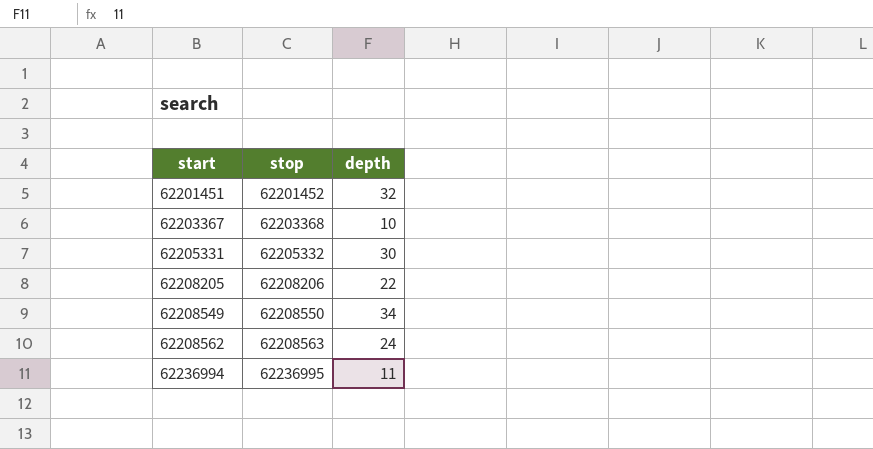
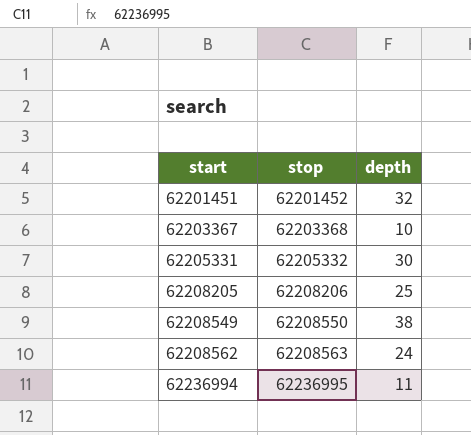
62208205 | depth: 22 -> 25
62208549 | depth: 34 -> 38

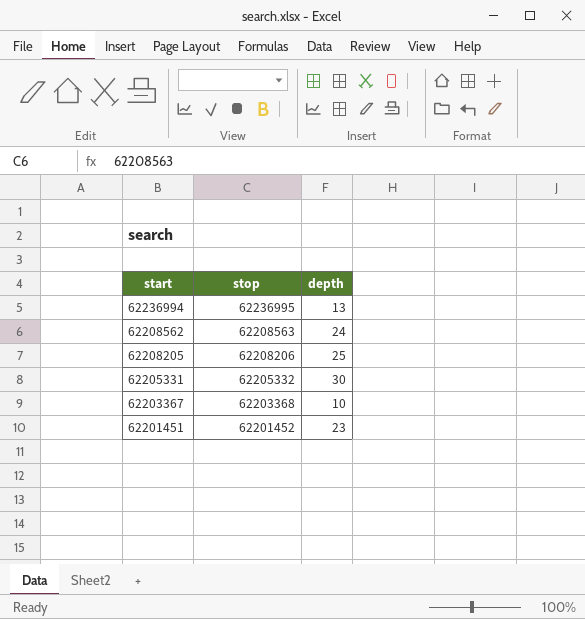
row order: start ascending -> start descending
row 62208549: 62208550 | 38 -> none
62236994 | depth: 11 -> 13
62201451 | depth: 32 -> 23

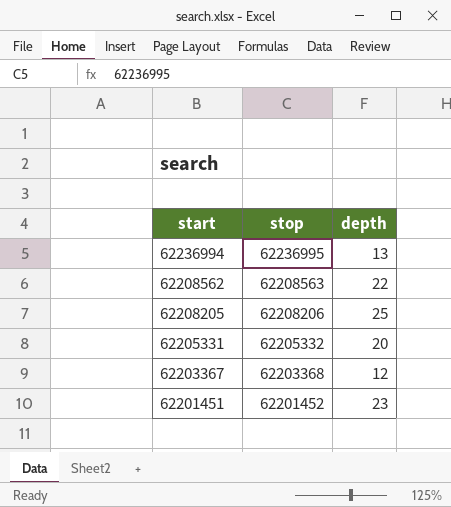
62208562 | depth: 24 -> 22
62205331 | depth: 30 -> 20
62203367 | depth: 10 -> 12

